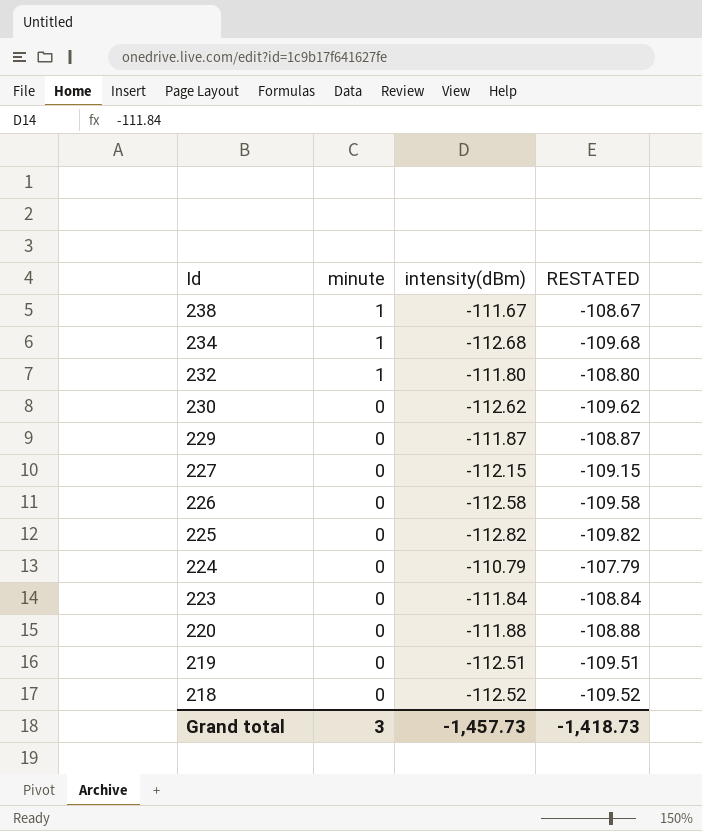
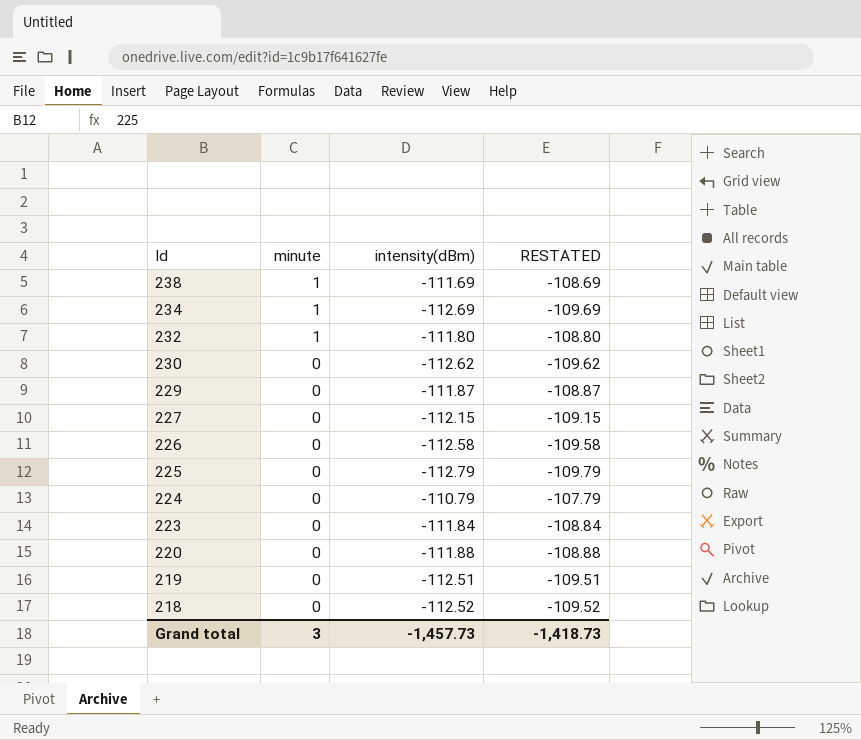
238 | intensity(dBm): -111.67 -> -111.69
238 | RESTATED: -108.67 -> -108.69
234 | intensity(dBm): -112.68 -> -112.69
234 | RESTATED: -109.68 -> -109.69
225 | intensity(dBm): -112.82 -> -112.79
225 | RESTATED: -109.82 -> -109.79

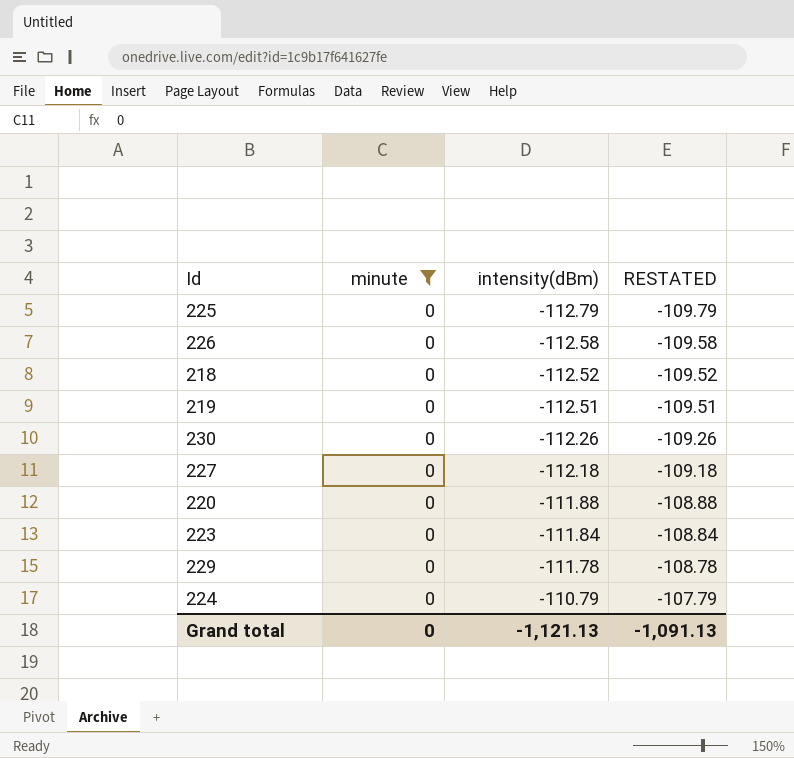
filter: none -> minute = 0
row order: Id descending -> intensity(dBm) ascending
230 | intensity(dBm): -112.62 -> -112.26
230 | RESTATED: -109.62 -> -109.26
227 | intensity(dBm): -112.15 -> -112.18
227 | RESTATED: -109.15 -> -109.18
229 | intensity(dBm): -111.87 -> -111.78
229 | RESTATED: -108.87 -> -108.78
Grand total | minute: 3 -> 0
Grand total | intensity(dBm): -1,457.73 -> -1,121.13
Grand total | RESTATED: -1,418.73 -> -1,091.13

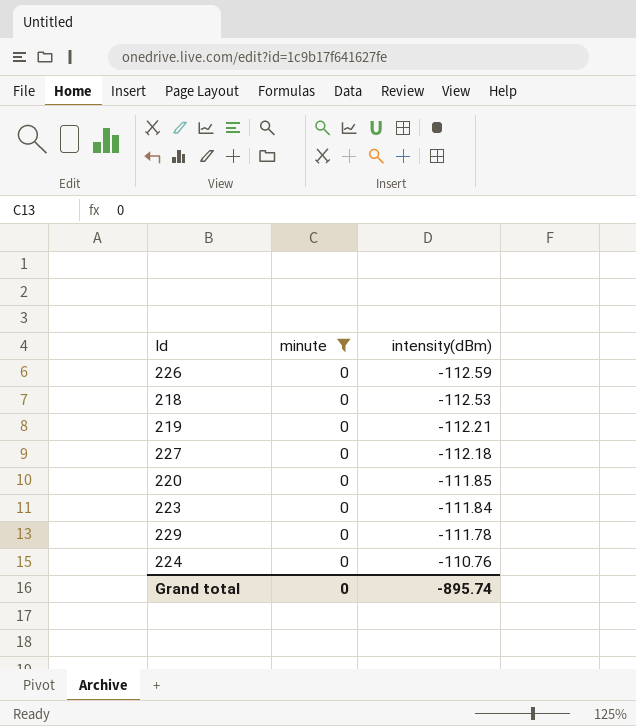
column RESTATED | formula: [intensity(dBm)] + 3 -> none
row 225: 0 | -112.79 | -109.79 -> none
row 230: 0 | -112.26 | -109.26 -> none
226 | intensity(dBm): -112.58 -> -112.59
218 | intensity(dBm): -112.52 -> -112.53
219 | intensity(dBm): -112.51 -> -112.21
220 | intensity(dBm): -111.88 -> -111.85
224 | intensity(dBm): -110.79 -> -110.76
Grand total | intensity(dBm): -1,121.13 -> -895.74

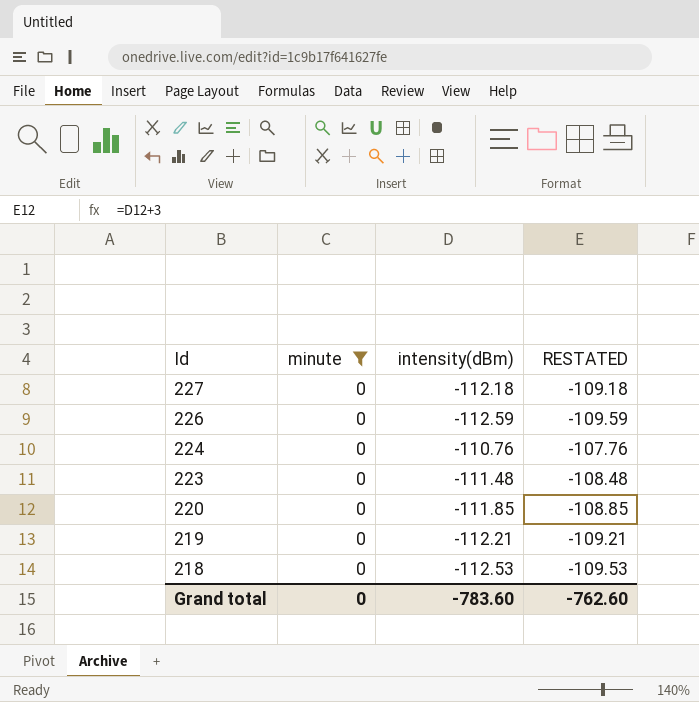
row order: intensity(dBm) ascending -> Id descending
column RESTATED | formula: none -> [intensity(dBm)] + 3
row 229: 0 | -111.78 -> none
223 | intensity(dBm): -111.84 -> -111.48
Grand total | intensity(dBm): -895.74 -> -783.60

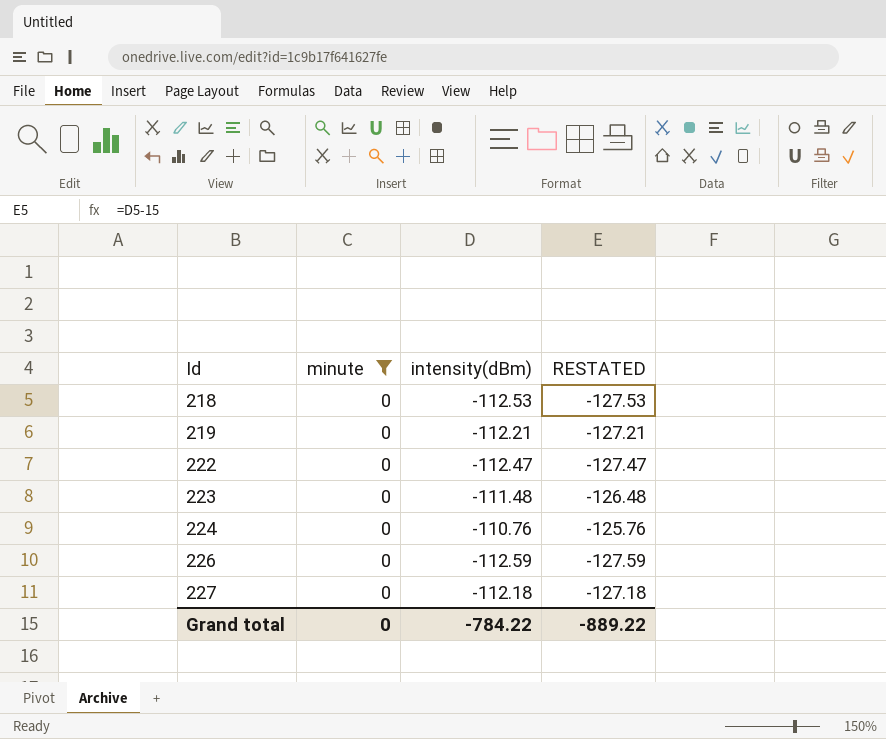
row order: Id descending -> Id ascending
column RESTATED | formula: [intensity(dBm)] + 3 -> [intensity(dBm)] - 15
row 220: 0 | -111.85 | -108.85 -> none
row 222: none -> 0 | -112.47 | -127.47
Grand total | intensity(dBm): -783.60 -> -784.22
Grand total | RESTATED: -762.60 -> -889.22

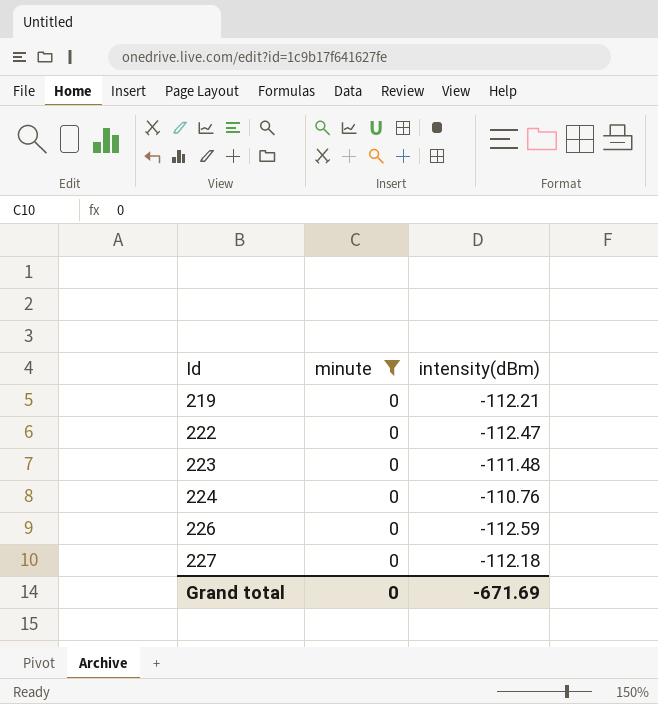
column RESTATED | formula: [intensity(dBm)] - 15 -> none
row 218: 0 | -112.53 | -127.53 -> none
Grand total | intensity(dBm): -784.22 -> -671.69

